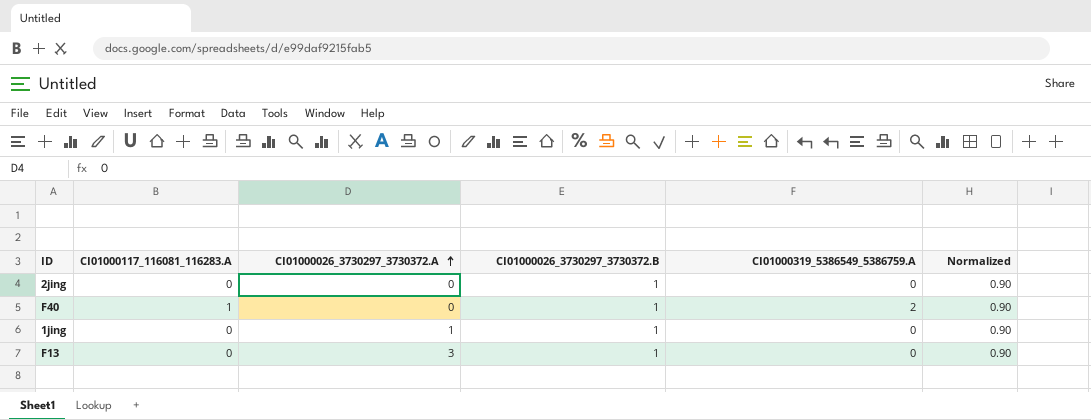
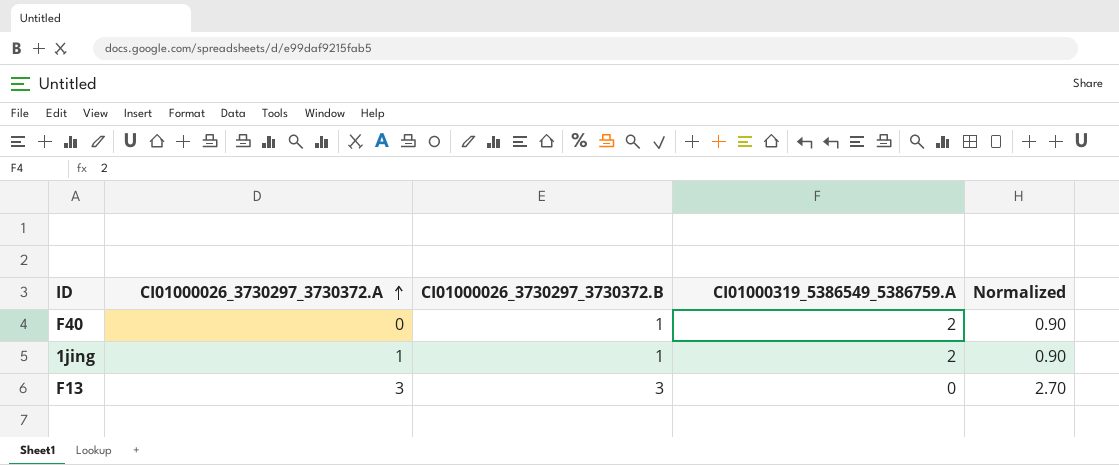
column CI01000117_116081_116283.A | position: 2 -> none
row 2jing: 0 | 0 | 1 | 0 | 0.90 -> none
1jing | CI01000319_5386549_5386759.A: 0 -> 2
F13 | CI01000026_3730297_3730372.B: 1 -> 3
F13 | Normalized: 0.90 -> 2.70

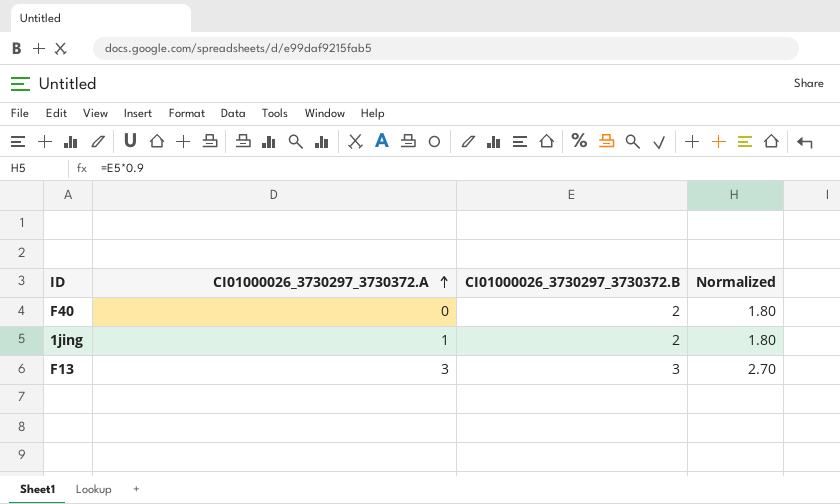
column CI01000319_5386549_5386759.A | position: 4 -> none
F40 | CI01000026_3730297_3730372.B: 1 -> 2
F40 | Normalized: 0.90 -> 1.80
1jing | CI01000026_3730297_3730372.B: 1 -> 2
1jing | Normalized: 0.90 -> 1.80

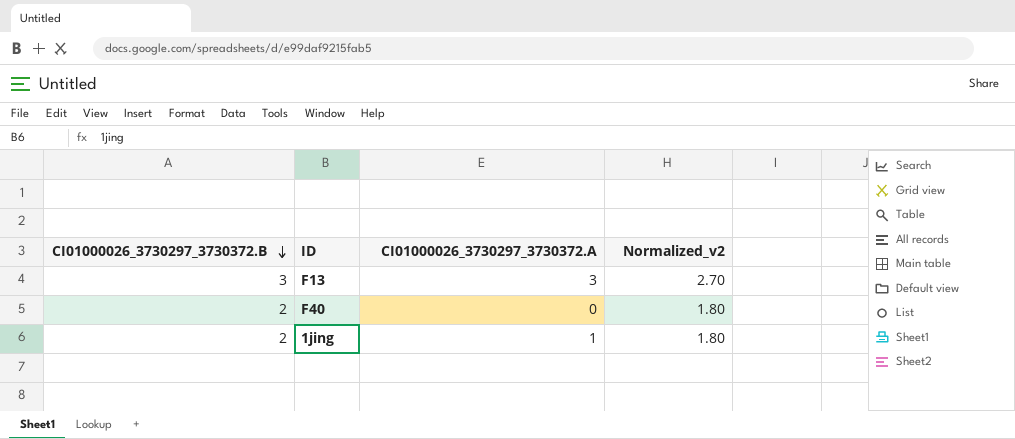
row order: CI01000026_3730297_3730372.A ascending -> CI01000026_3730297_3730372.B descending
column CI01000026_3730297_3730372.B | position: 3 -> 1
column name: Normalized -> Normalized_v2

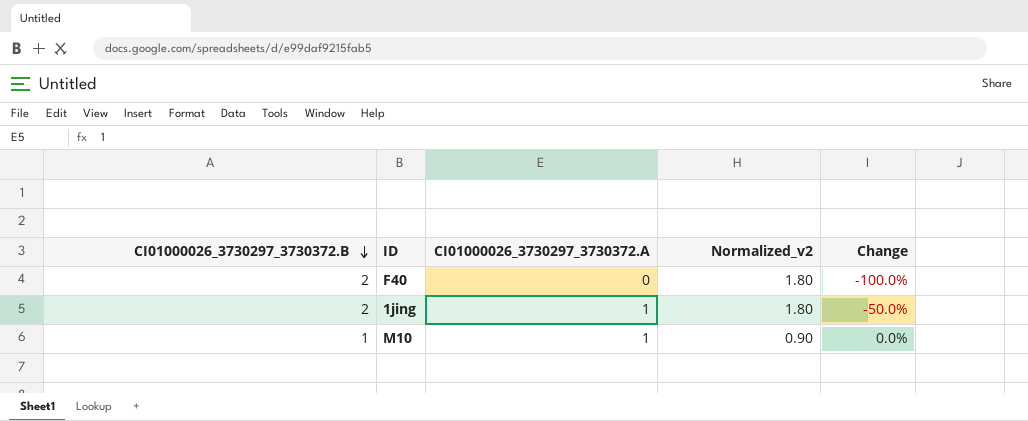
column Change | formula: none -> ([CI01000026_3730297_3730372.A] - [CI01000026_3730297_3730372.B]) / [CI01000026_3730297_3730372.B]
row F13: 3 | 3 | 2.70 -> none
row M10: none -> 1 | 1 | 0.90 | 0.0%

